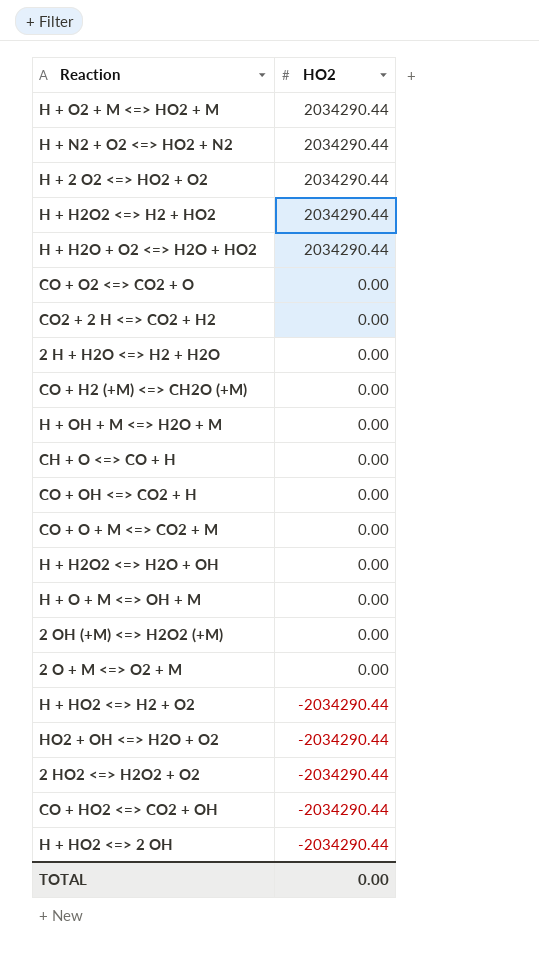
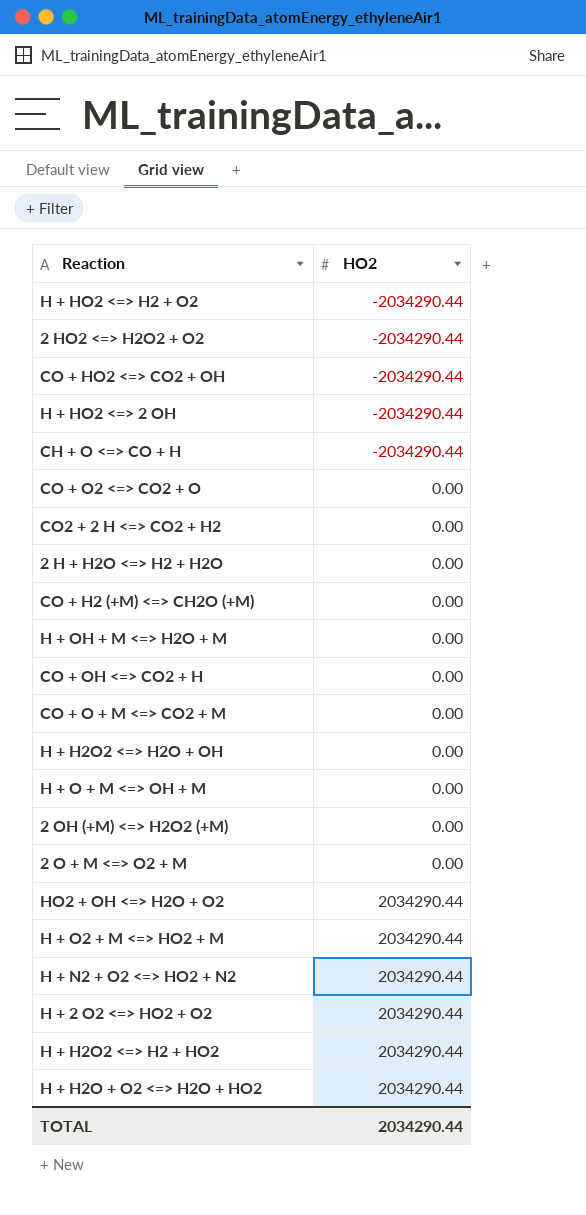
row order: HO2 descending -> HO2 ascending
CH + O <=> CO + H | HO2: 0.00 -> -2034290.44
HO2 + OH <=> H2O + O2 | HO2: -2034290.44 -> 2034290.44
TOTAL | HO2: 0.00 -> 2034290.44

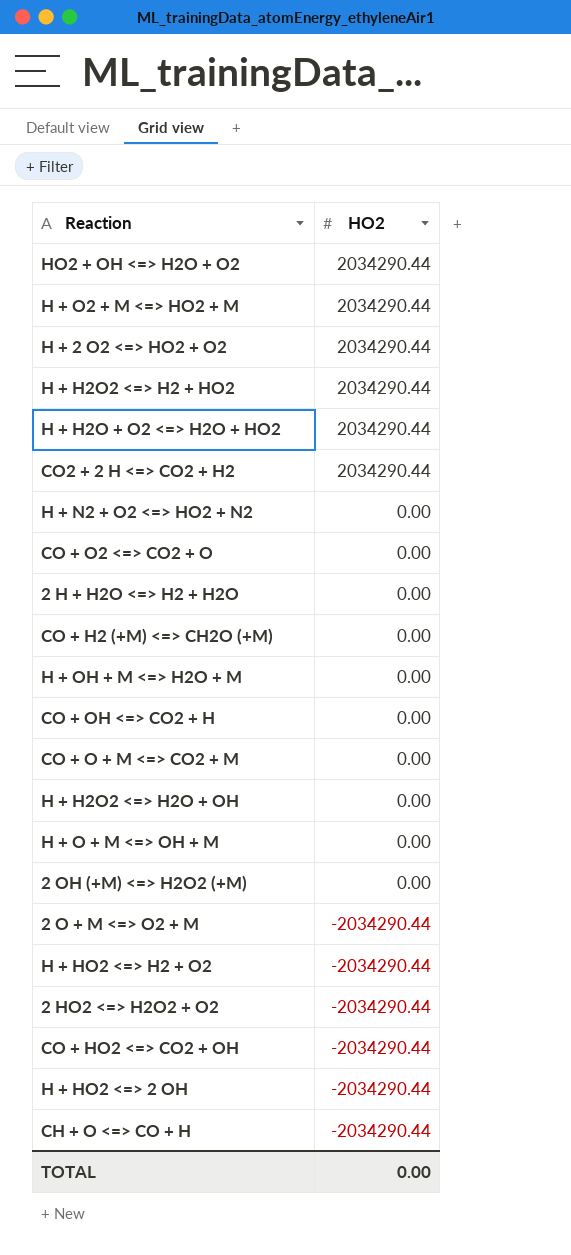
row order: HO2 ascending -> HO2 descending
CO2 + 2 H <=> CO2 + H2 | HO2: 0.00 -> 2034290.44
H + N2 + O2 <=> HO2 + N2 | HO2: 2034290.44 -> 0.00
2 O + M <=> O2 + M | HO2: 0.00 -> -2034290.44
TOTAL | HO2: 2034290.44 -> 0.00

